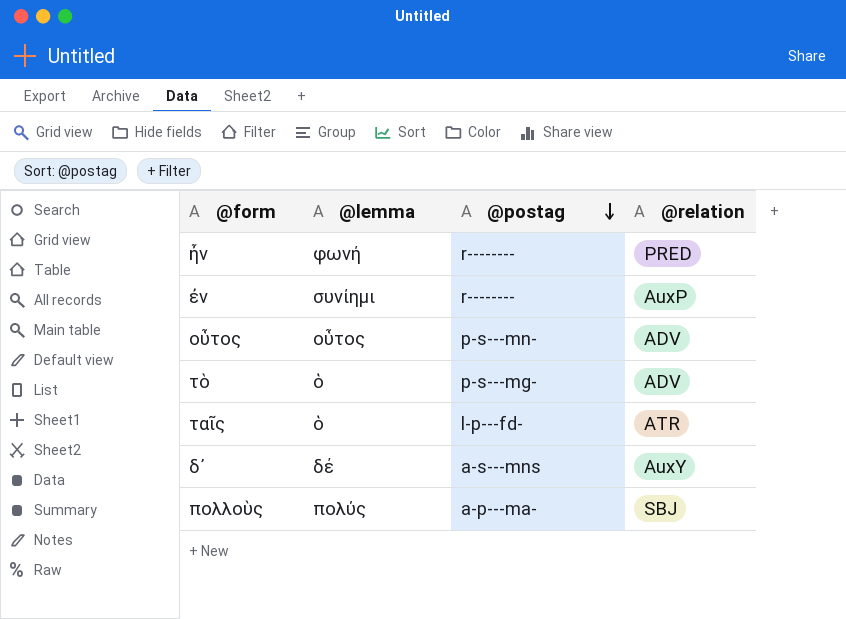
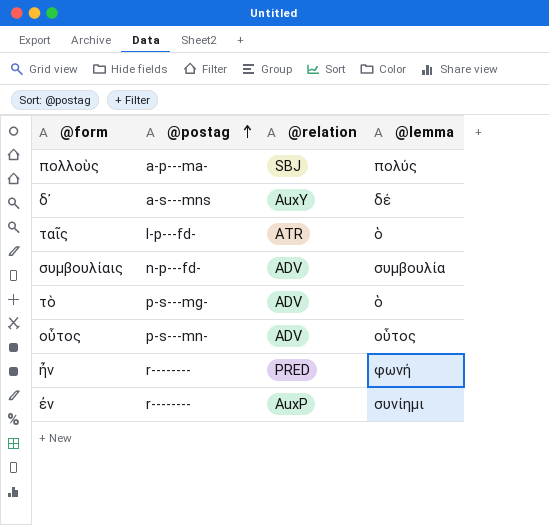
row order: @postag descending -> @postag ascending
column @lemma | position: 2 -> 4
row συμβουλίαις: none -> n-p---fd- | ADV | συμβουλία

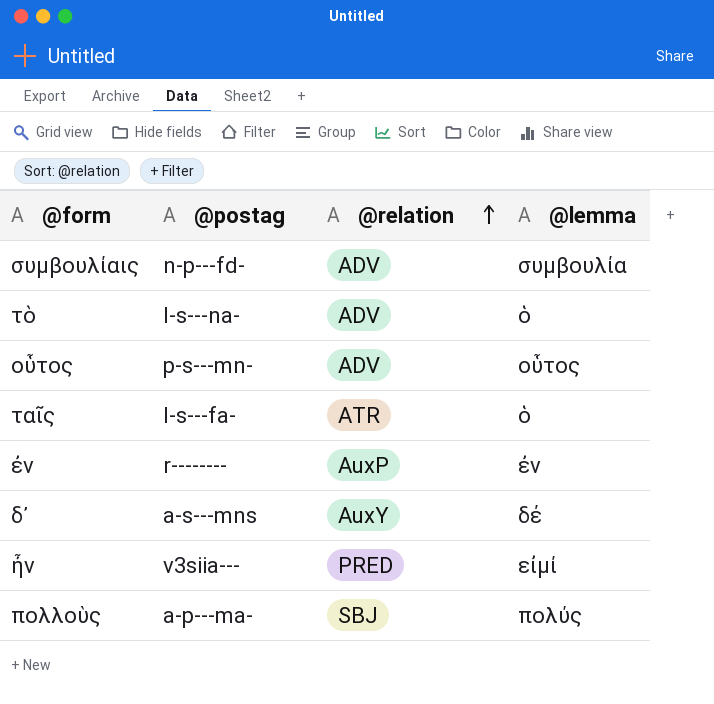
row order: @postag ascending -> @relation ascending
τὸ | @postag: p-s---mg- -> l-s---na-
ταῖς | @postag: l-p---fd- -> l-s---fa-
ἐν | @lemma: συνίημι -> ἐν
ἦν | @postag: r-------- -> v3siia---
ἦν | @lemma: φωνή -> εἰμί

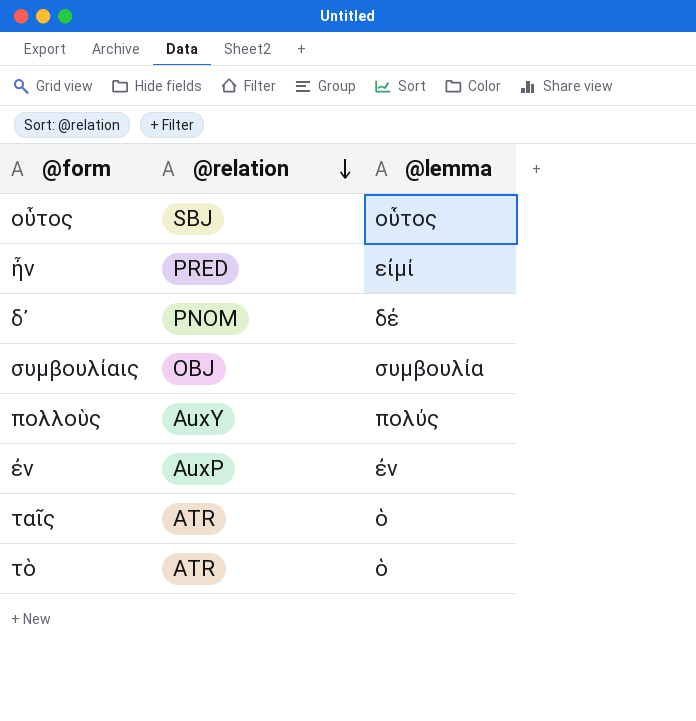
row order: @relation ascending -> @relation descending
column @postag | position: 2 -> none
οὗτος | @relation: ADV -> SBJ
δ᾽ | @relation: AuxY -> PNOM
συμβουλίαις | @relation: ADV -> OBJ
πολλοὺς | @relation: SBJ -> AuxY
τὸ | @relation: ADV -> ATR

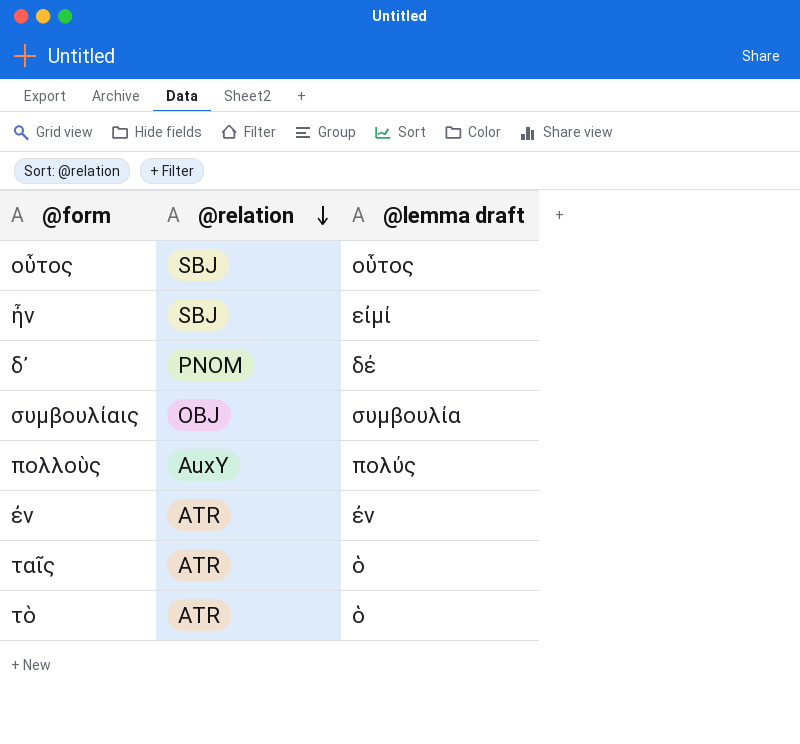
column name: @lemma -> @lemma draft
ἦν | @relation: PRED -> SBJ
ἐν | @relation: AuxP -> ATR

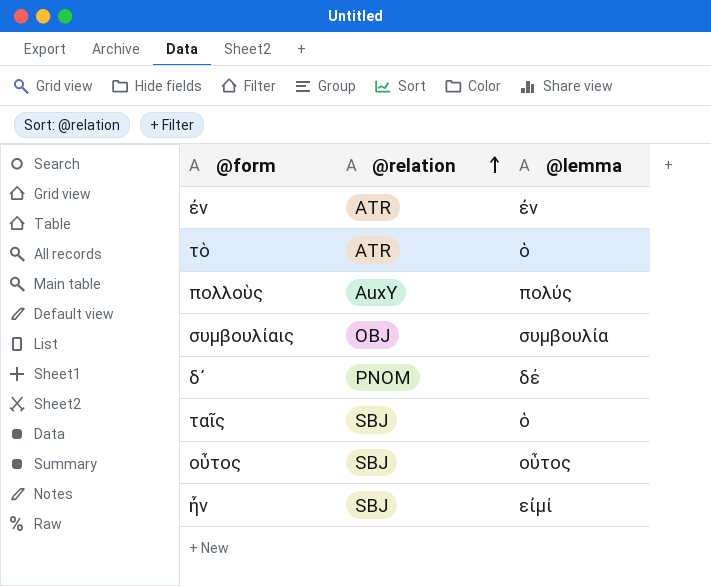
row order: @relation descending -> @relation ascending
column name: @lemma draft -> @lemma
ταῖς | @relation: ATR -> SBJ

